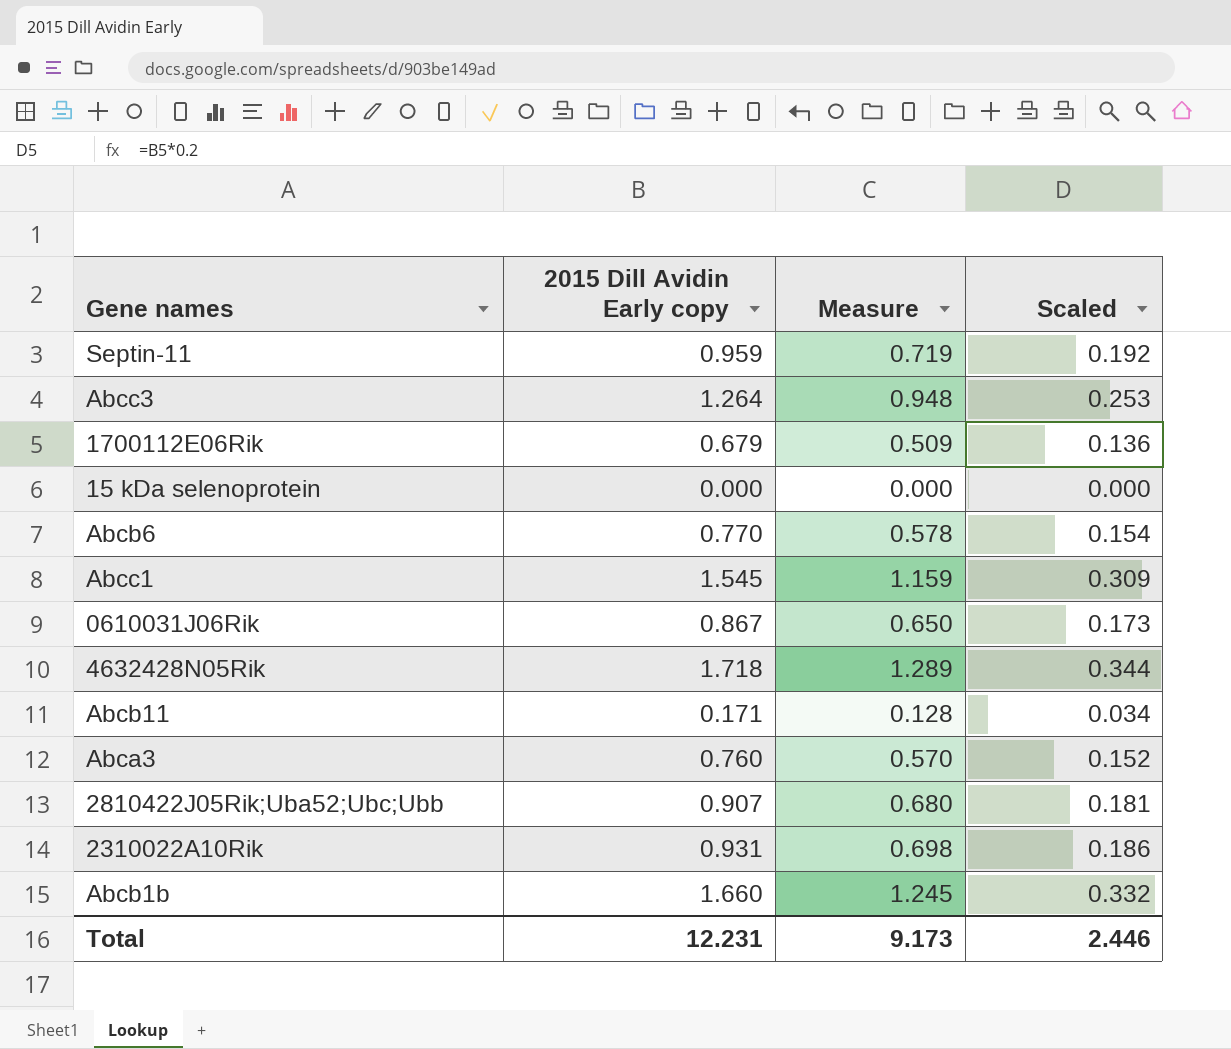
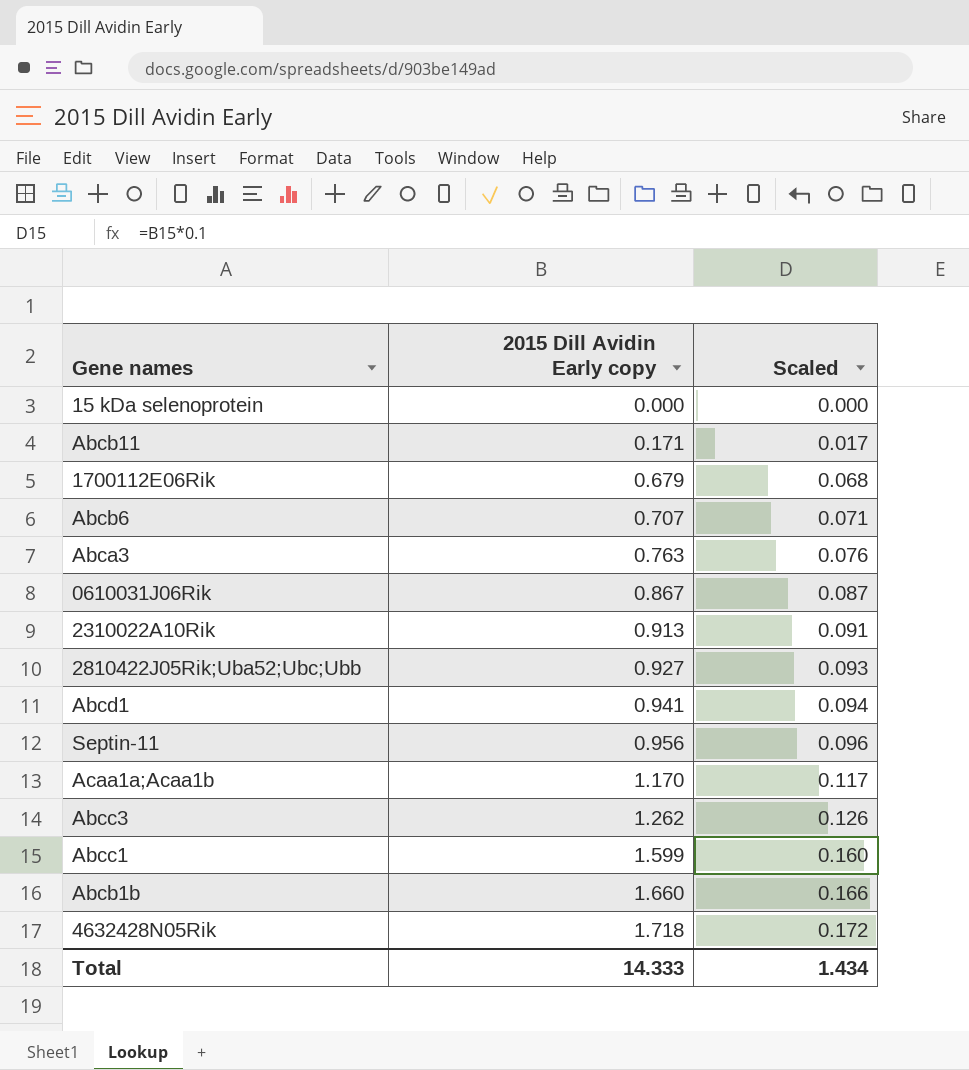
row order: none -> 2015 Dill Avidin Early copy ascending
column Measure | formula: [2015 Dill Avidin Early copy] * 0.75 -> none
column Scaled | formula: [2015 Dill Avidin Early copy] * 0.2 -> [2015 Dill Avidin Early copy] * 0.1
Abcb6 | 2015 Dill Avidin Early copy: 0.770 -> 0.707
Abca3 | 2015 Dill Avidin Early copy: 0.760 -> 0.763
2310022A10Rik | 2015 Dill Avidin Early copy: 0.931 -> 0.913
2810422J05Rik;Uba52;Ubc;Ubb | 2015 Dill Avidin Early copy: 0.907 -> 0.927
row Abcd1: none -> 0.941 | 0.094
Septin-11 | 2015 Dill Avidin Early copy: 0.959 -> 0.956
row Acaa1a;Acaa1b: none -> 1.170 | 0.117
Abcc3 | 2015 Dill Avidin Early copy: 1.264 -> 1.262
Abcc1 | 2015 Dill Avidin Early copy: 1.545 -> 1.599
Total | 2015 Dill Avidin Early copy: 12.231 -> 14.333
Total | Scaled: 2.446 -> 1.434

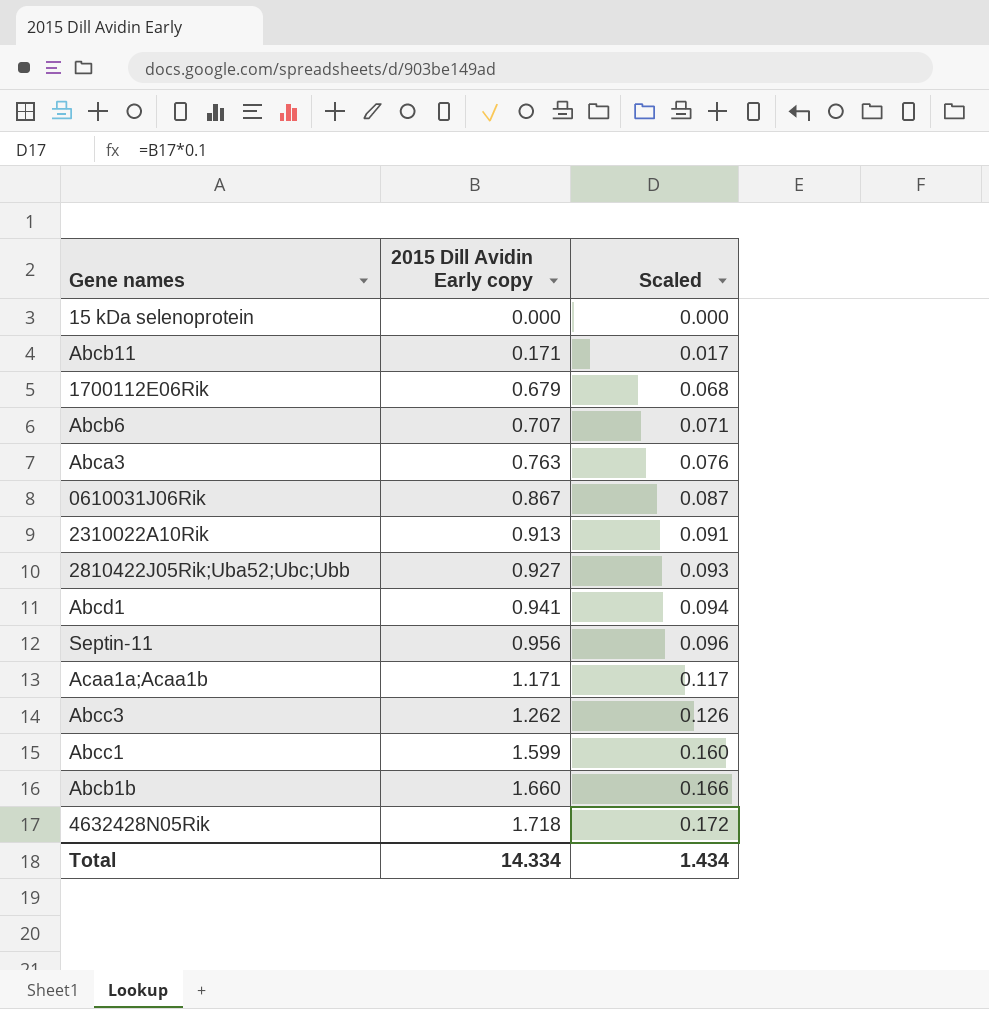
Acaa1a;Acaa1b | 2015 Dill Avidin Early copy: 1.170 -> 1.171
Total | 2015 Dill Avidin Early copy: 14.333 -> 14.334

